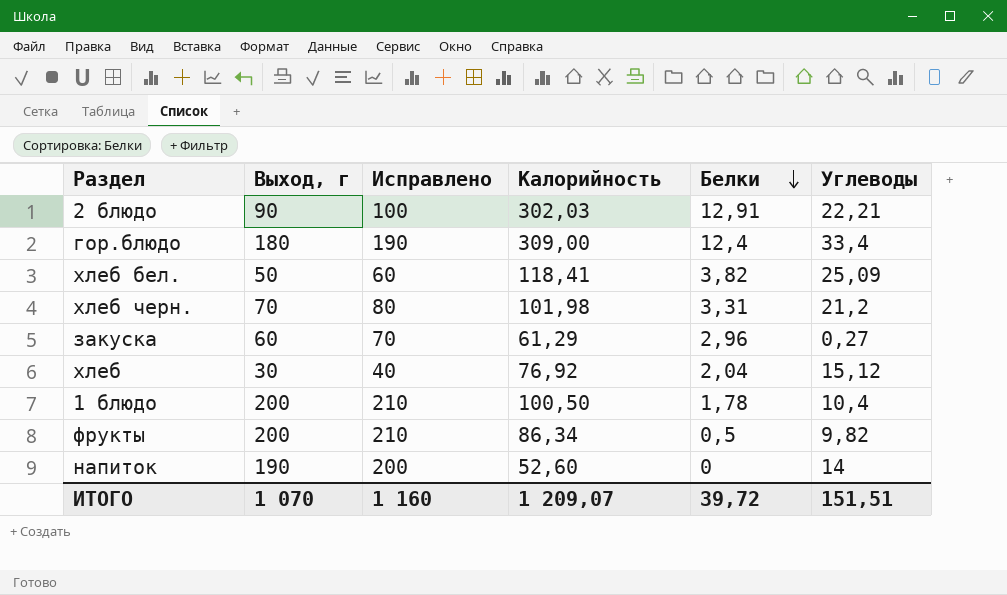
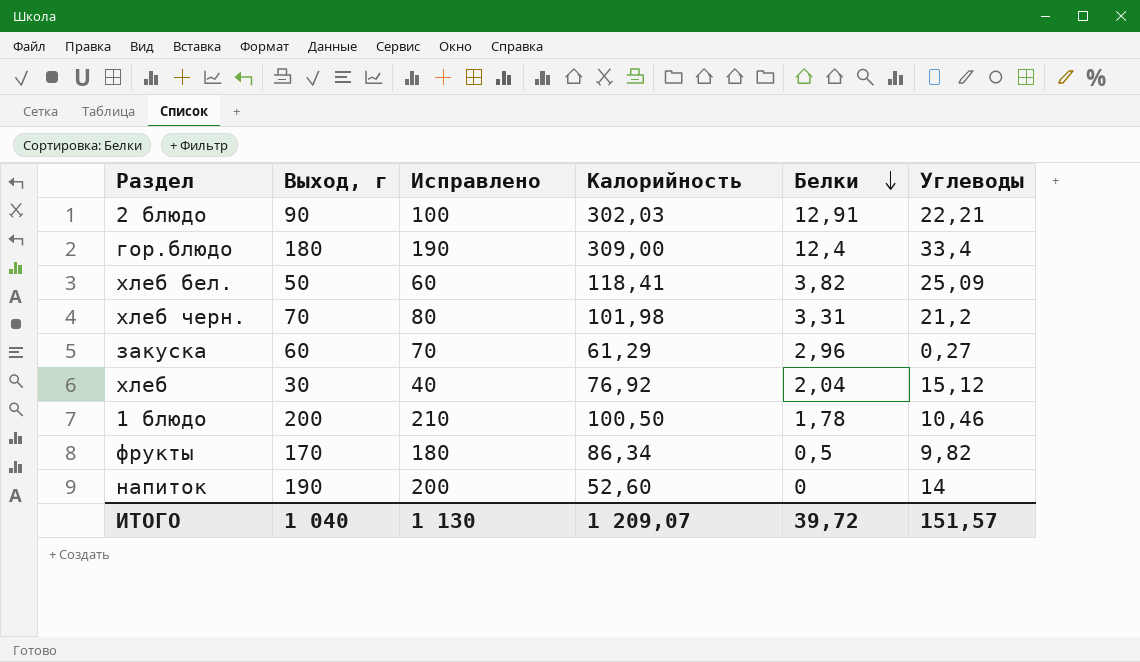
1 блюдо | Углеводы: 10,4 -> 10,46
фрукты | Выход, г: 200 -> 170
фрукты | Исправлено: 210 -> 180
ИТОГО | Выход, г: 1 070 -> 1 040
ИТОГО | Исправлено: 1 160 -> 1 130
ИТОГО | Углеводы: 151,51 -> 151,57

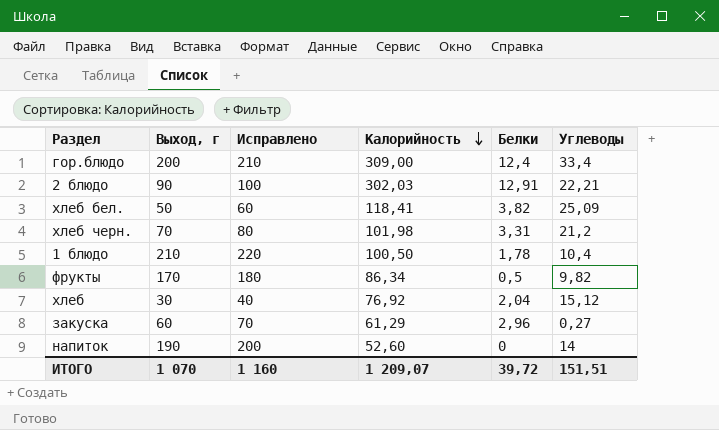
row order: Белки descending -> Калорийность descending
гор.блюдо | Выход, г: 180 -> 200
гор.блюдо | Исправлено: 190 -> 210
1 блюдо | Выход, г: 200 -> 210
1 блюдо | Исправлено: 210 -> 220
1 блюдо | Углеводы: 10,46 -> 10,4
ИТОГО | Выход, г: 1 040 -> 1 070
ИТОГО | Исправлено: 1 130 -> 1 160
ИТОГО | Углеводы: 151,57 -> 151,51

